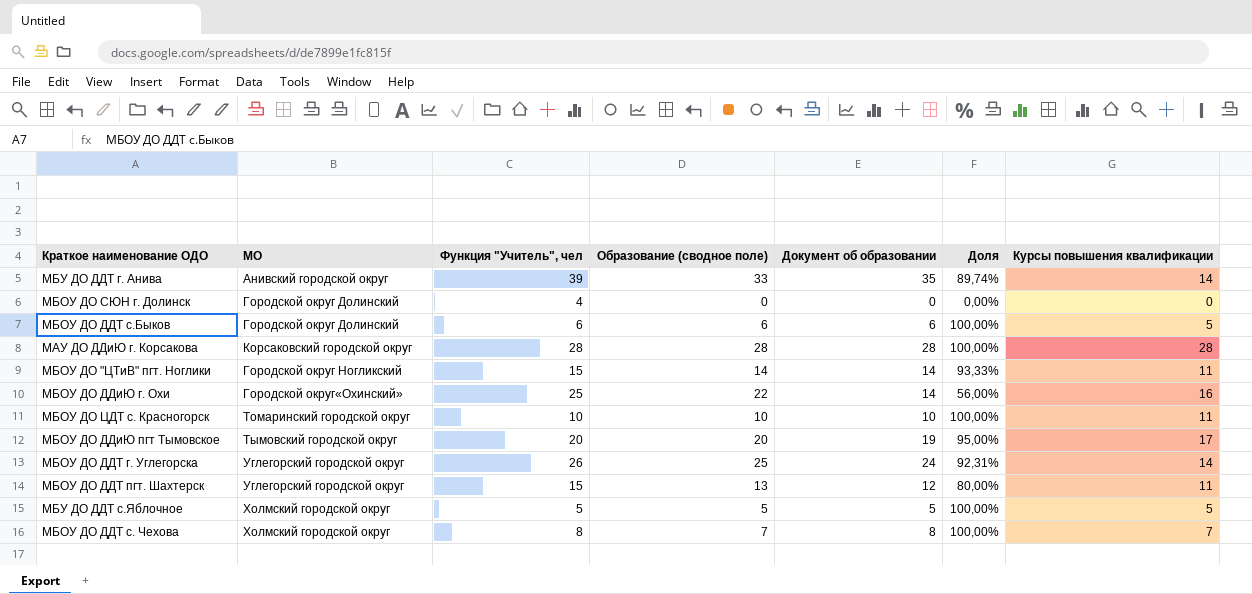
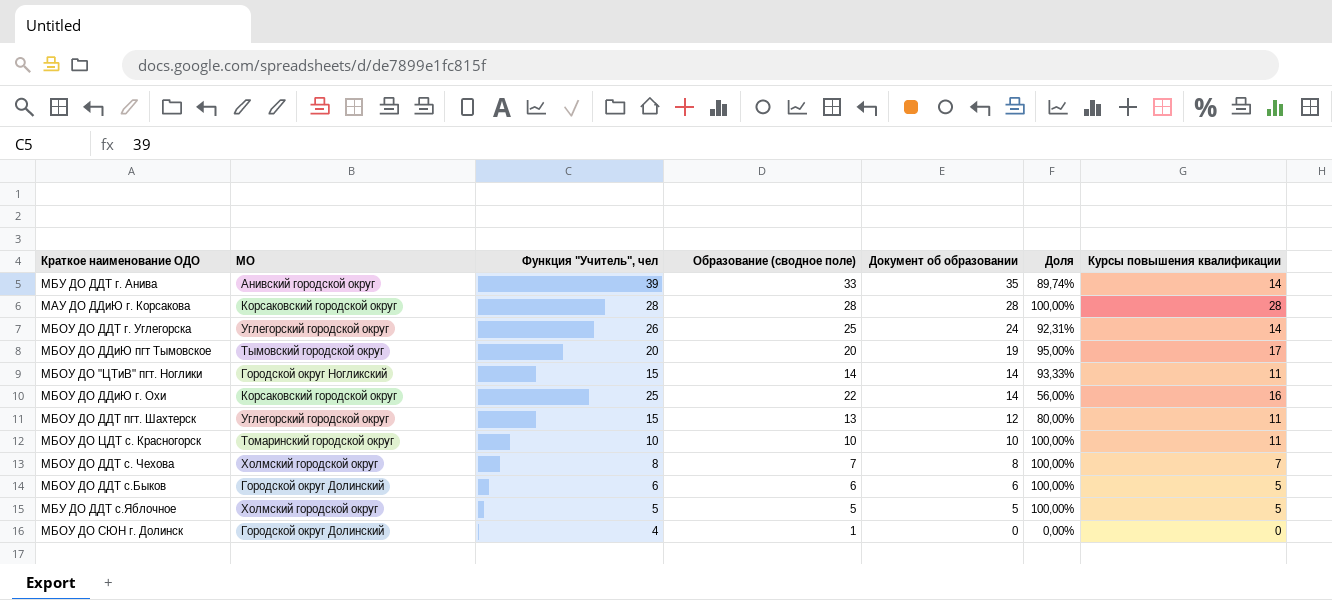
row order: none -> Документ об образовании descending
МБОУ ДО ДДиЮ г. Охи | МО: Городской округ«Охинский» -> Корсаковский городской округ
МБОУ ДО СЮН г. Долинск | Образование (сводное поле): 0 -> 1

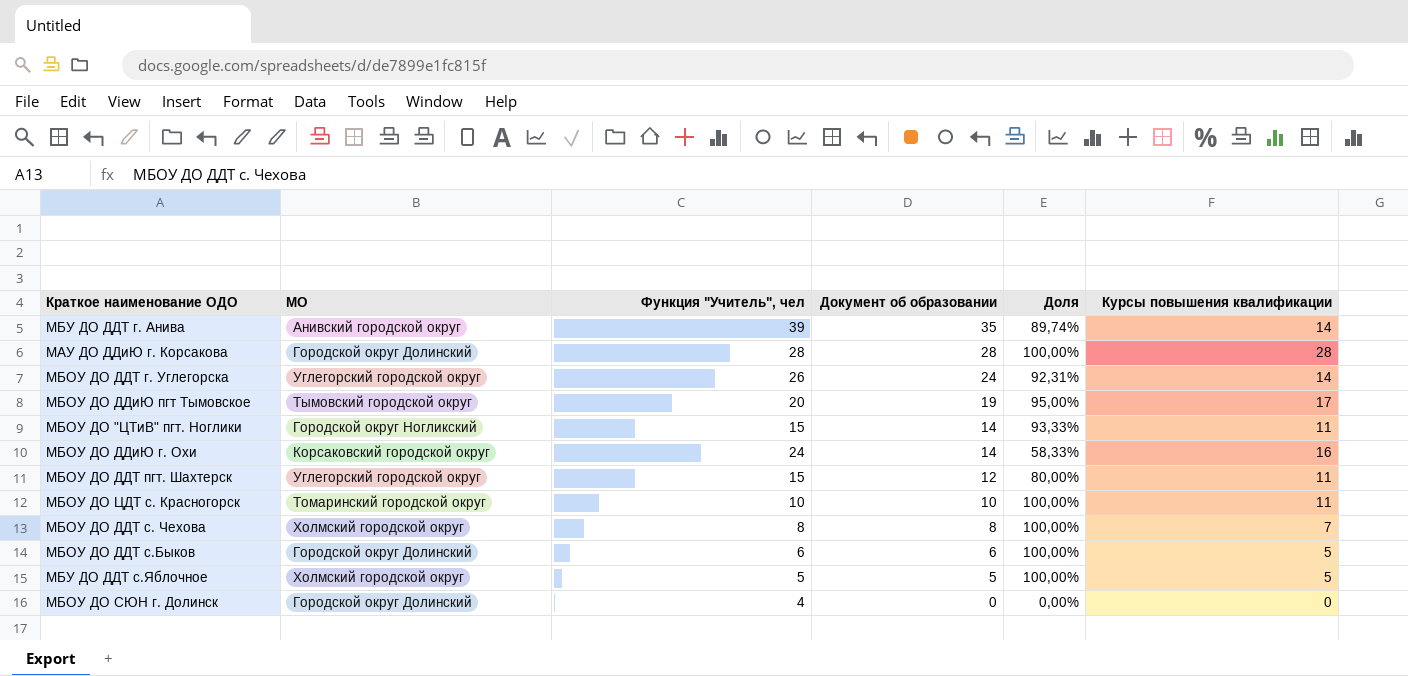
column Образование (сводное поле) | position: 4 -> none
МАУ ДО ДДиЮ г. Корсакова | МО: Корсаковский городской округ -> Городской округ Долинский
МБОУ ДО ДДиЮ г. Охи | Функция "Учитель", чел: 25 -> 24
МБОУ ДО ДДиЮ г. Охи | Доля: 56,00% -> 58,33%

